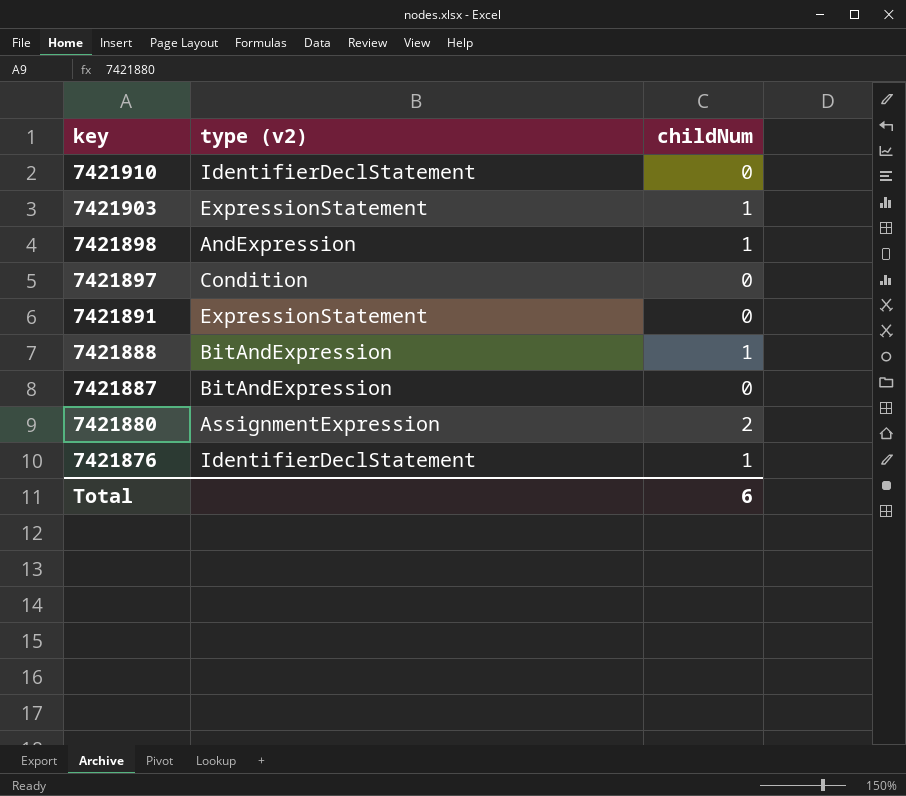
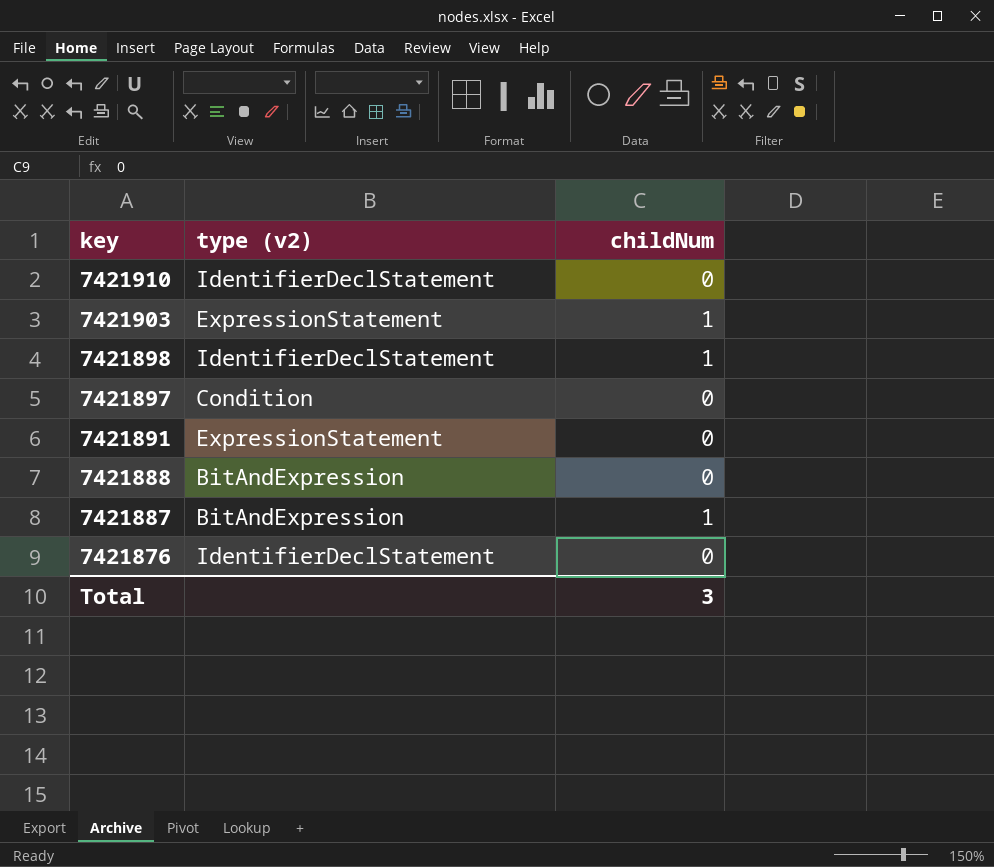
row 7421880: AssignmentExpression | 2 -> none
7421898 | type (v2): AndExpression -> IdentifierDeclStatement
7421888 | childNum: 1 -> 0
7421887 | childNum: 0 -> 1
7421876 | childNum: 1 -> 0
Total | childNum: 6 -> 3

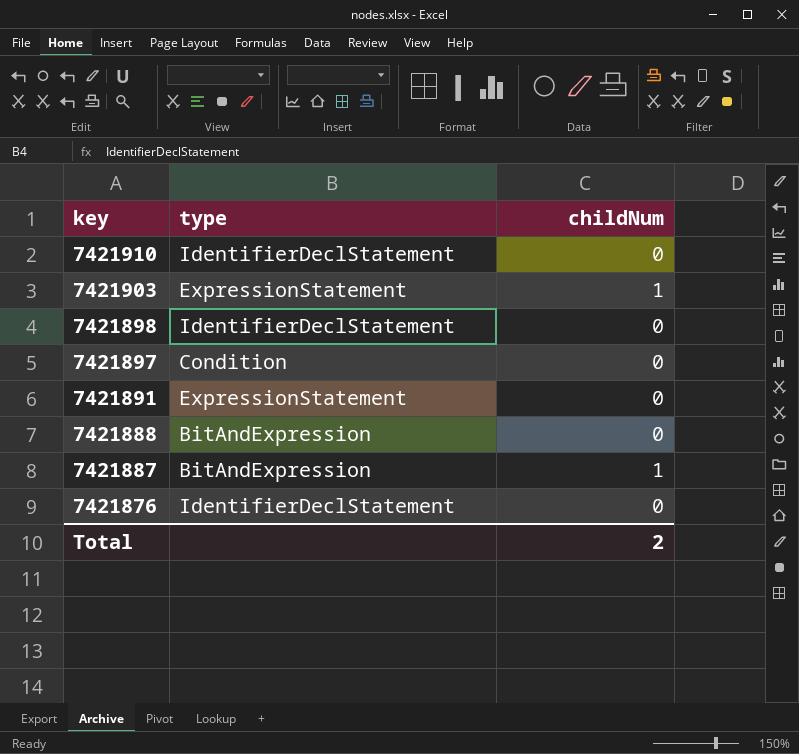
column name: type (v2) -> type
7421898 | childNum: 1 -> 0
Total | childNum: 3 -> 2

